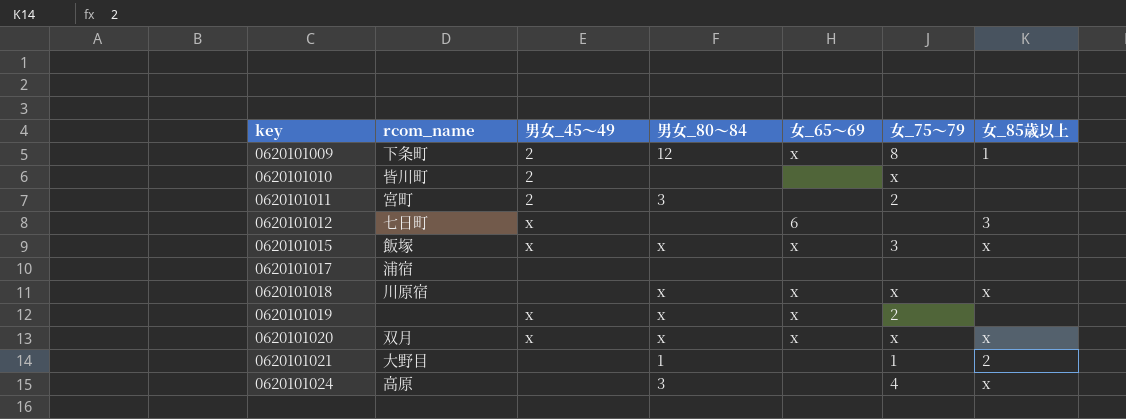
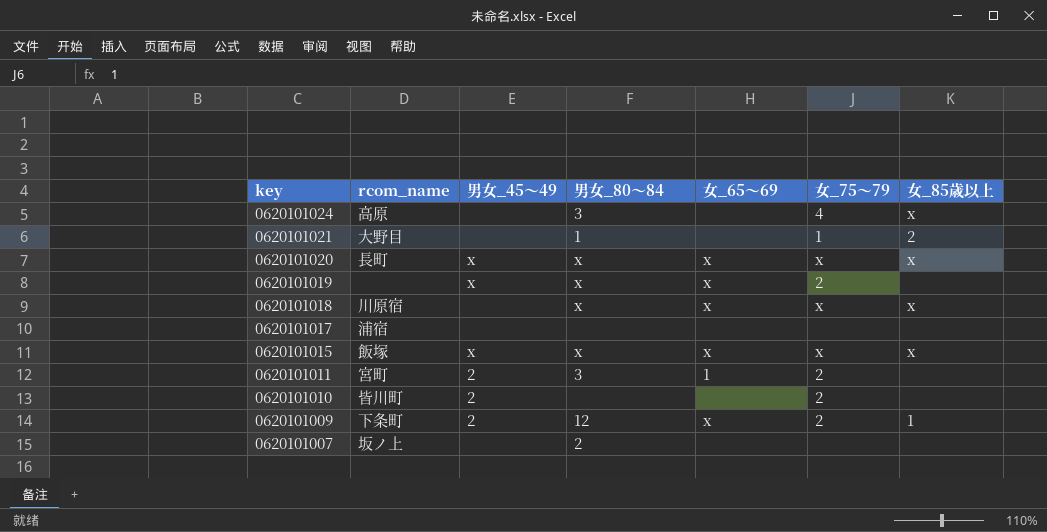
row order: key ascending -> key descending
row 0620101012: 七日町 | x | none | 6 | none | 3 -> none
0620101020 | rcom_name: 双月 -> 長町
0620101015 | 女_75～79: 3 -> x
0620101011 | 女_65～69: none -> 1
0620101010 | 女_75～79: x -> 2
0620101009 | 女_75～79: 8 -> 2
row 0620101007: none -> 坂ノ上 | none | 2 | none | none | none

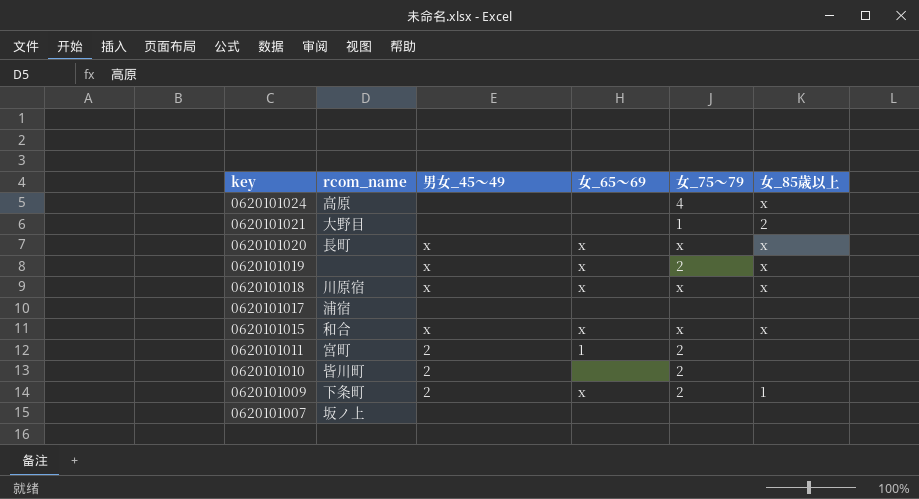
column 男女_80～84 | position: 4 -> none
0620101019 | 女_85歳以上: none -> x
0620101018 | 男女_45～49: none -> x
0620101015 | rcom_name: 飯塚 -> 和合

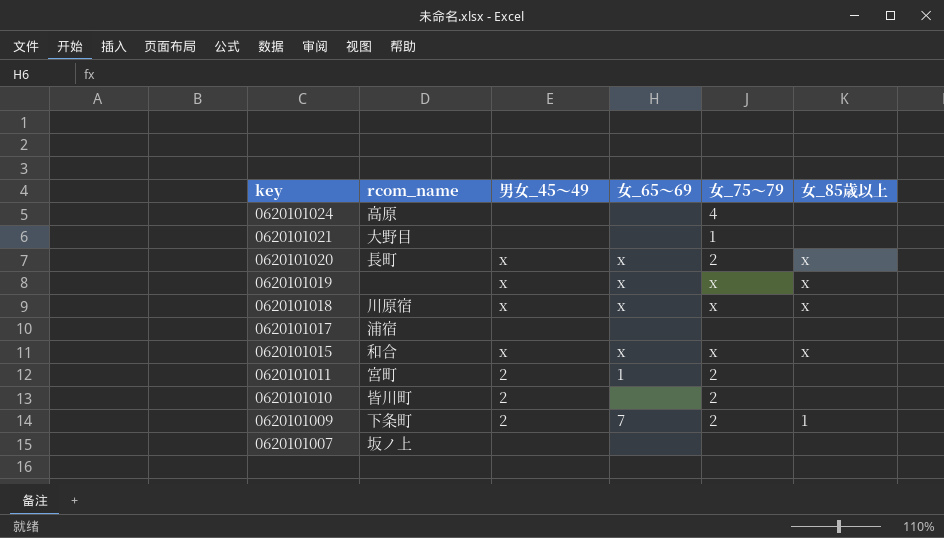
0620101024 | 女_85歳以上: x -> none
0620101021 | 女_85歳以上: 2 -> none
0620101020 | 女_75～79: x -> 2
0620101019 | 女_75～79: 2 -> x
0620101009 | 女_65～69: x -> 7

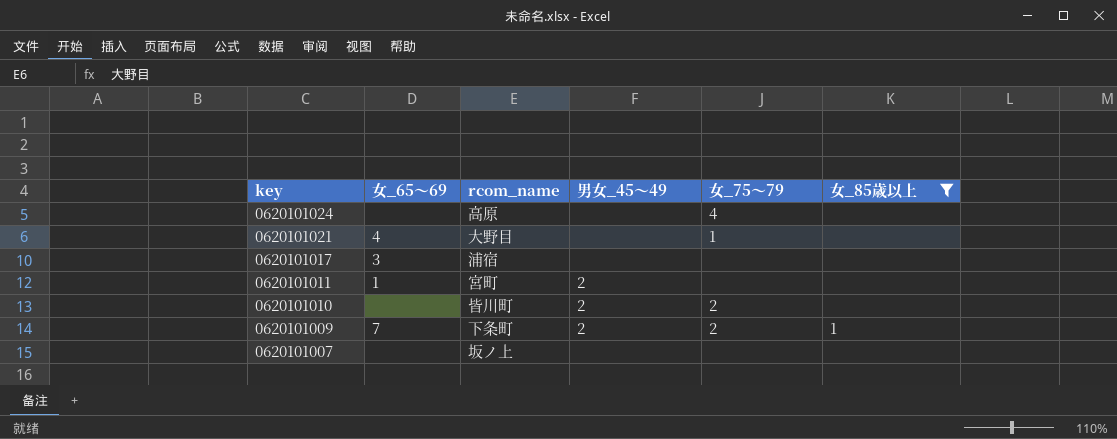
filter: none -> 女_85歳以上 != x
column 女_65～69 | position: 4 -> 2
0620101021 | 女_65～69: none -> 4
0620101017 | 女_65～69: none -> 3
0620101011 | 女_75～79: 2 -> none

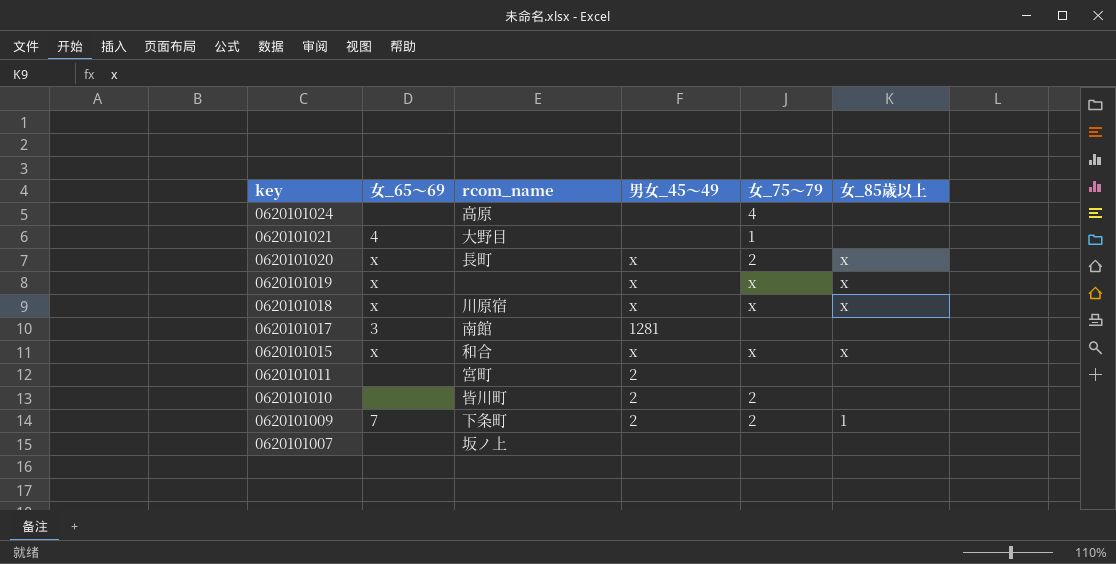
filter: 女_85歳以上 != x -> none
0620101017 | rcom_name: 浦宿 -> 南館
0620101017 | 男女_45～49: none -> 1281
0620101011 | 女_65～69: 1 -> none

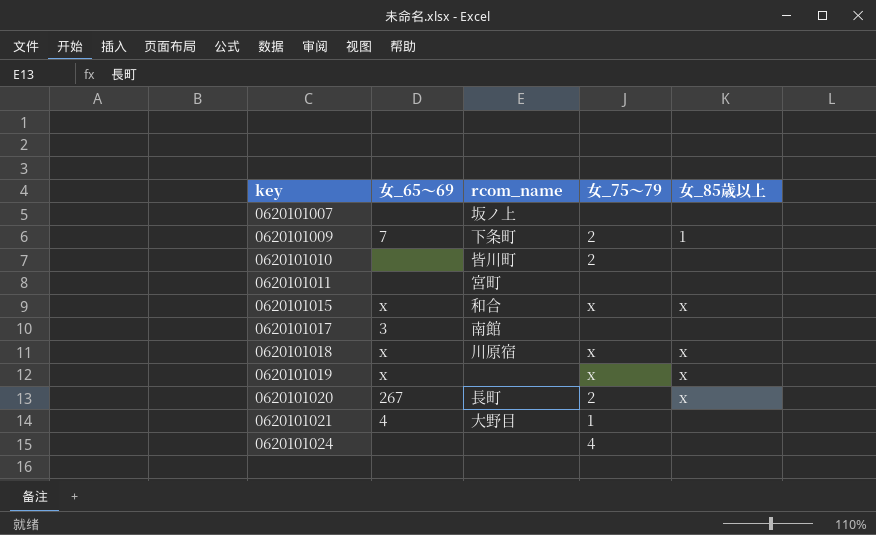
row order: key descending -> key ascending
column 男女_45～49 | position: 4 -> none
0620101020 | 女_65～69: x -> 267
0620101024 | rcom_name: 高原 -> none

